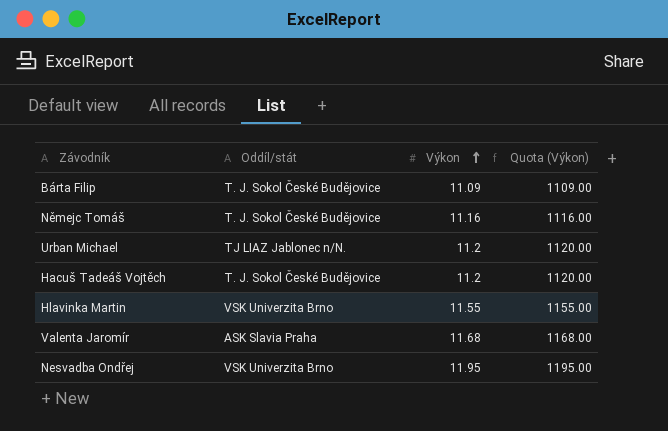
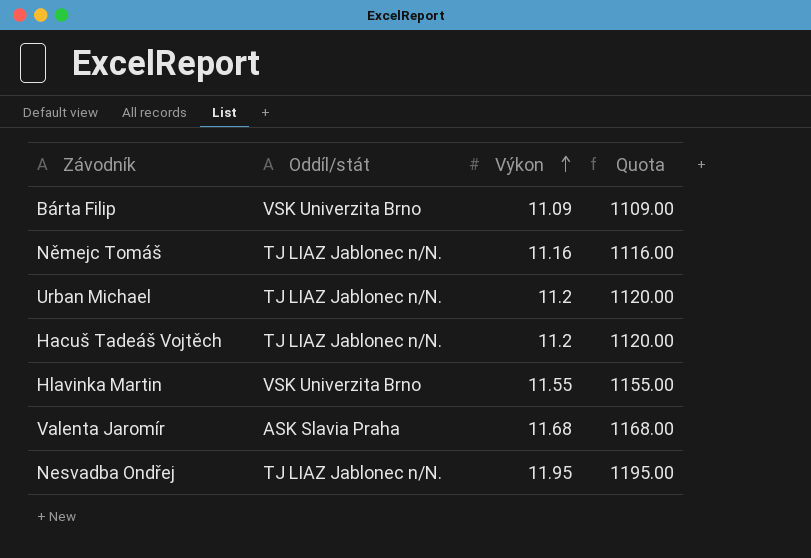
column name: Quota (Výkon) -> Quota
Bárta Filip | Oddíl/stát: T. J. Sokol České Budějovice -> VSK Univerzita Brno
Němejc Tomáš | Oddíl/stát: T. J. Sokol České Budějovice -> TJ LIAZ Jablonec n/N.
Hacuš Tadeáš Vojtěch | Oddíl/stát: T. J. Sokol České Budějovice -> TJ LIAZ Jablonec n/N.
Nesvadba Ondřej | Oddíl/stát: VSK Univerzita Brno -> TJ LIAZ Jablonec n/N.

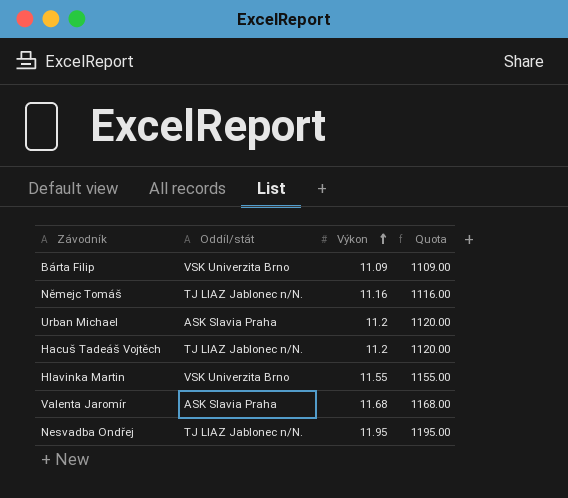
Urban Michael | Oddíl/stát: TJ LIAZ Jablonec n/N. -> ASK Slavia Praha

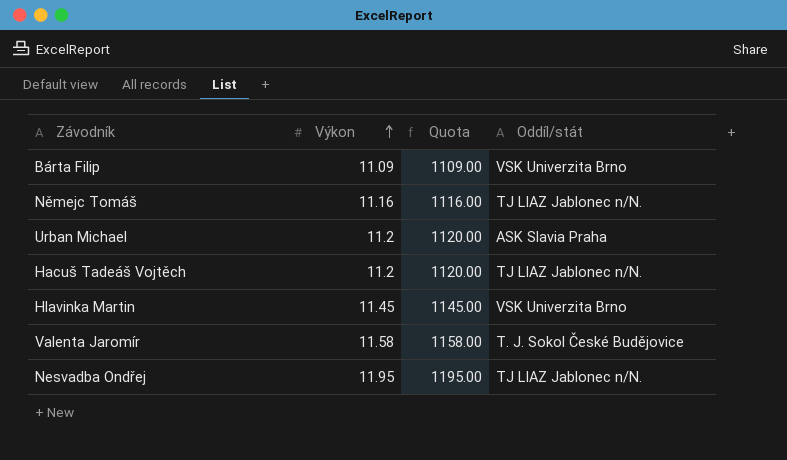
column Oddíl/stát | position: 2 -> 4
Hlavinka Martin | Výkon: 11.55 -> 11.45
Hlavinka Martin | Quota: 1155.00 -> 1145.00
Valenta Jaromír | Výkon: 11.68 -> 11.58
Valenta Jaromír | Quota: 1168.00 -> 1158.00
Valenta Jaromír | Oddíl/stát: ASK Slavia Praha -> T. J. Sokol České Budějovice

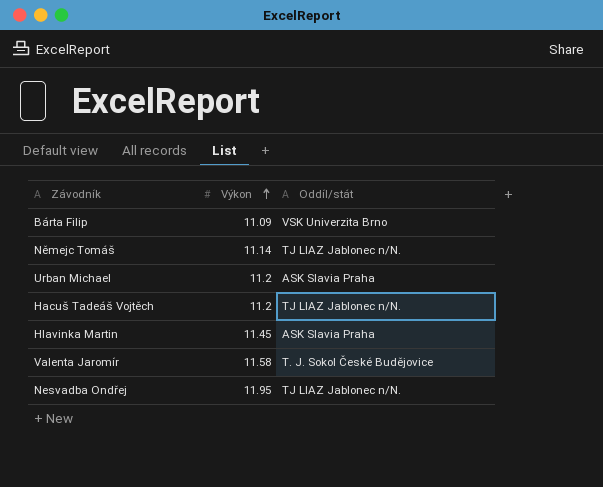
column Quota | formula: [Výkon] * 100 -> none
Němejc Tomáš | Výkon: 11.16 -> 11.14
Hlavinka Martin | Oddíl/stát: VSK Univerzita Brno -> ASK Slavia Praha

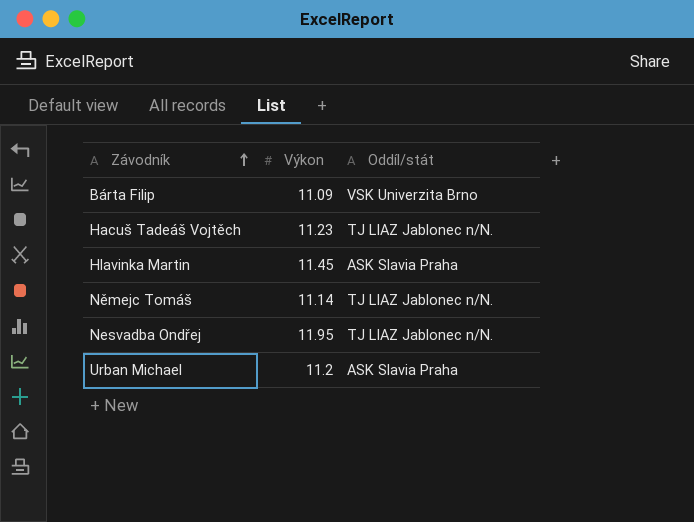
row order: Výkon ascending -> Závodník ascending
row Valenta Jaromír: 11.58 | T. J. Sokol České Budějovice -> none
Hacuš Tadeáš Vojtěch | Výkon: 11.2 -> 11.23

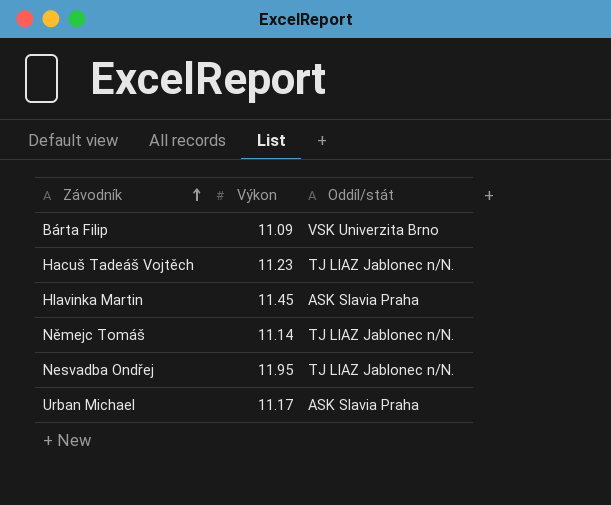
Urban Michael | Výkon: 11.2 -> 11.17

